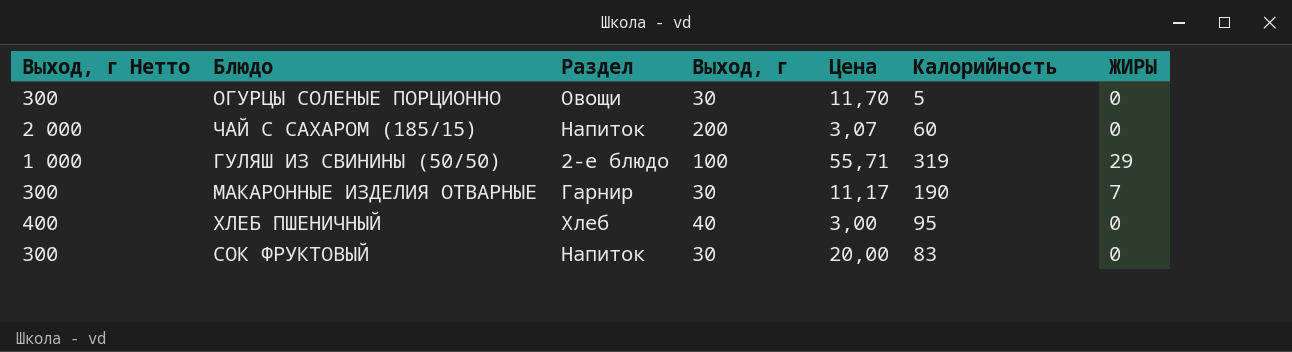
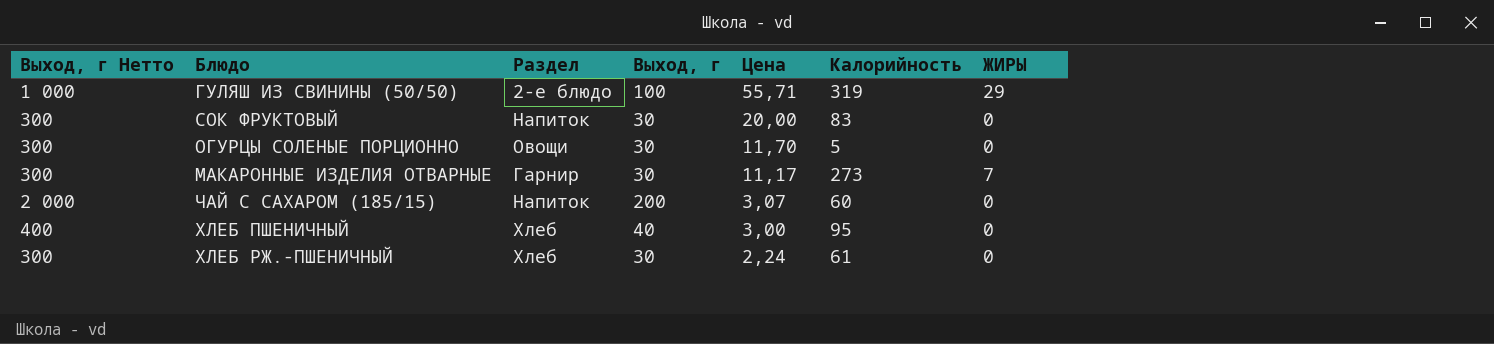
row order: none -> Цена descending
МАКАРОННЫЕ ИЗДЕЛИЯ ОТВАРНЫЕ | Калорийность: 190 -> 273
row ХЛЕБ РЖ.-ПШЕНИЧНЫЙ: none -> 300 | Хлеб | 30 | 2,24 | 61 | 0

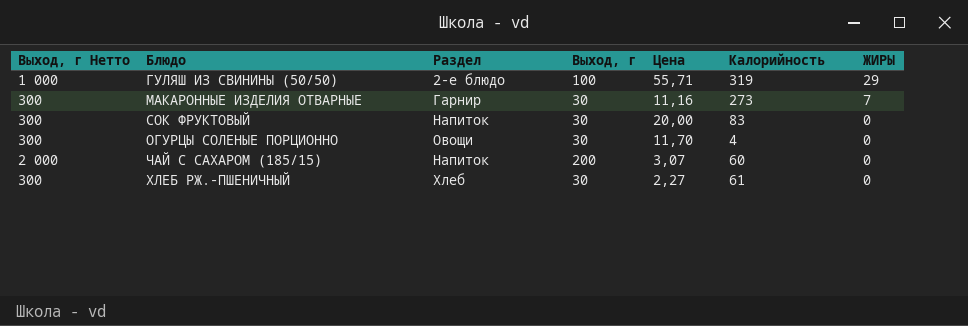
row order: Цена descending -> ЖИРЫ descending
row ХЛЕБ ПШЕНИЧНЫЙ: 400 | Хлеб | 40 | 3,00 | 95 | 0 -> none
МАКАРОННЫЕ ИЗДЕЛИЯ ОТВАРНЫЕ | Цена: 11,17 -> 11,16
ОГУРЦЫ СОЛЕНЫЕ ПОРЦИОННО | Калорийность: 5 -> 4
ХЛЕБ РЖ.-ПШЕНИЧНЫЙ | Цена: 2,24 -> 2,27

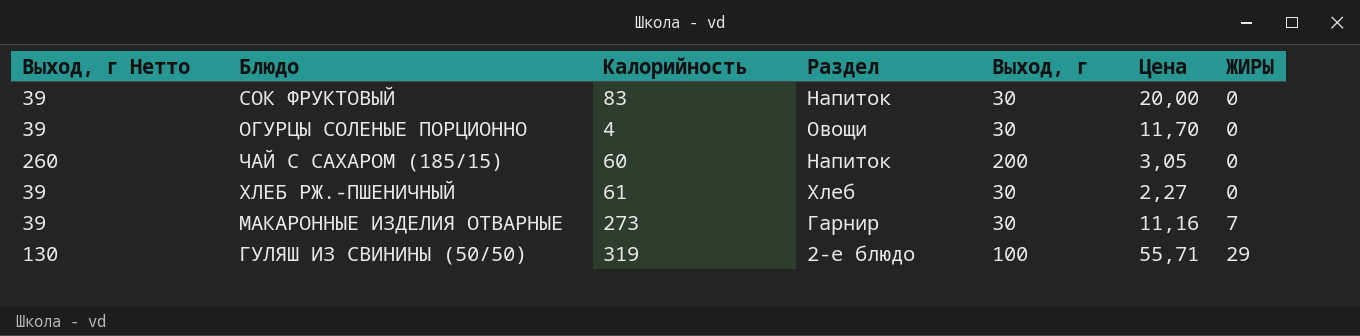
row order: ЖИРЫ descending -> ЖИРЫ ascending
column Выход, г Нетто | formula: [Выход, г] * 10 -> [Выход, г] * 1,3
column Калорийность | position: 6 -> 3
ЧАЙ С САХАРОМ (185/15) | Цена: 3,07 -> 3,05

